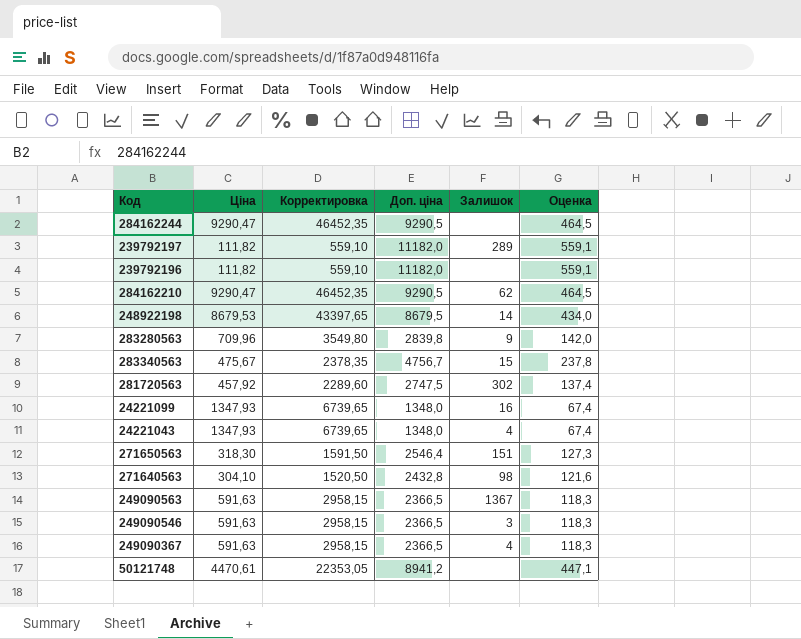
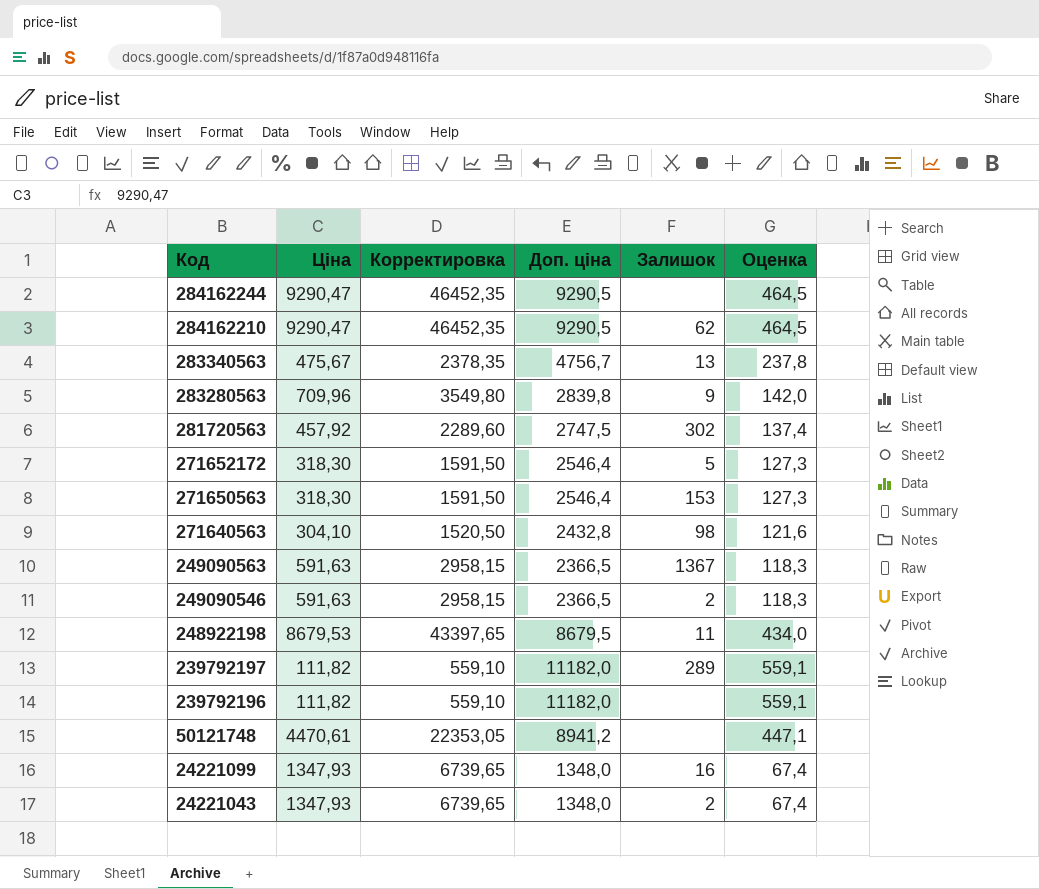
row order: none -> Код descending
row 249090367: 591,63 | 2958,15 | 2366,5 | 4 | 118,3 -> none
283340563 | Залишок: 15 -> 13
row 271652172: none -> 318,30 | 1591,50 | 2546,4 | 5 | 127,3
271650563 | Залишок: 151 -> 153
249090546 | Залишок: 3 -> 2
248922198 | Залишок: 14 -> 11
24221043 | Залишок: 4 -> 2

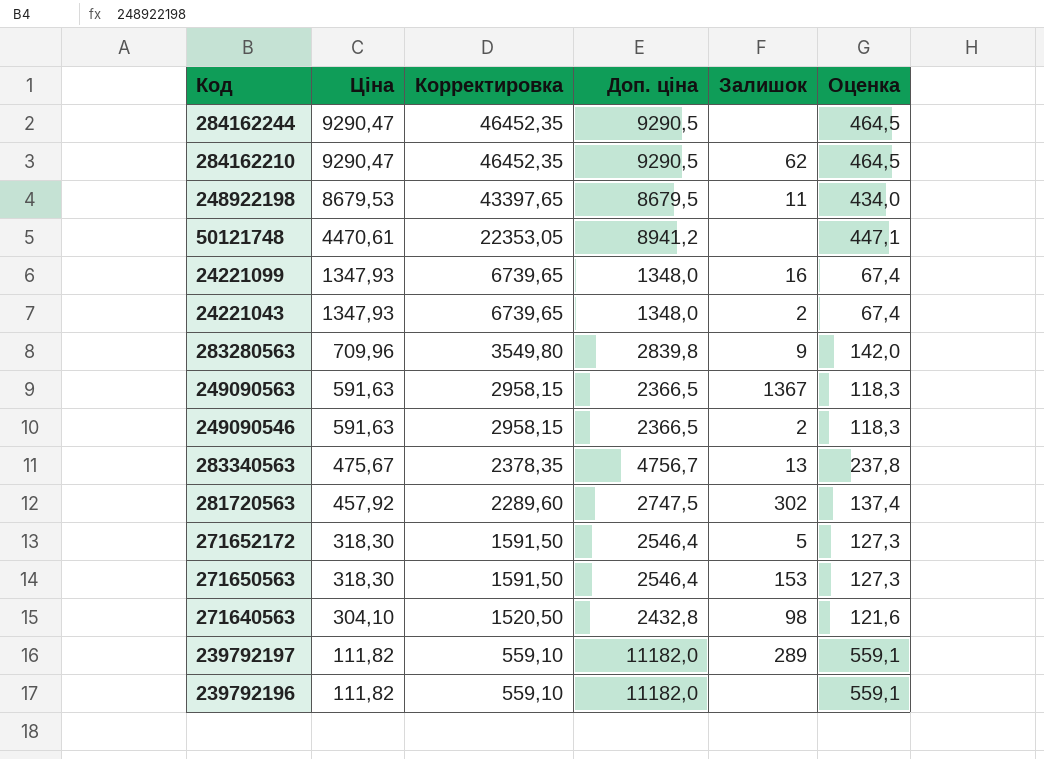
row order: Код descending -> Ціна descending

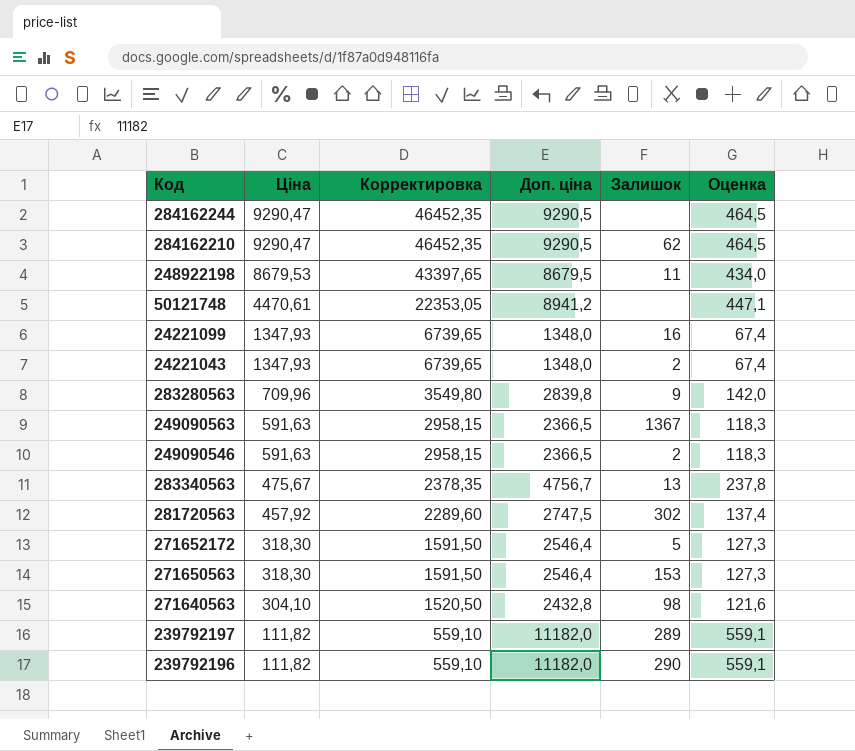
239792196 | Залишок: none -> 290

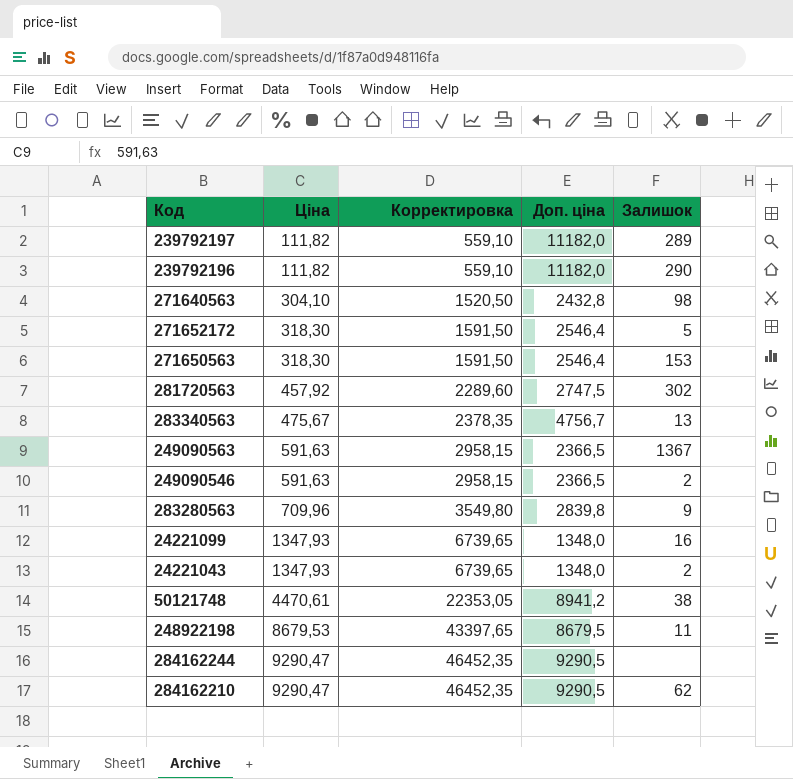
row order: Ціна descending -> Ціна ascending
column Оценка | formula: [Доп. ціна] * 0,05 -> none
50121748 | Залишок: none -> 38

